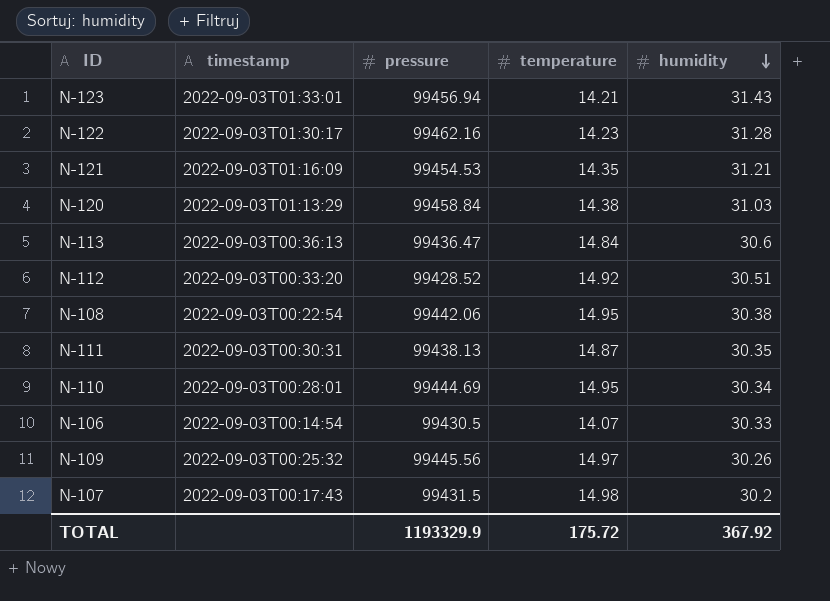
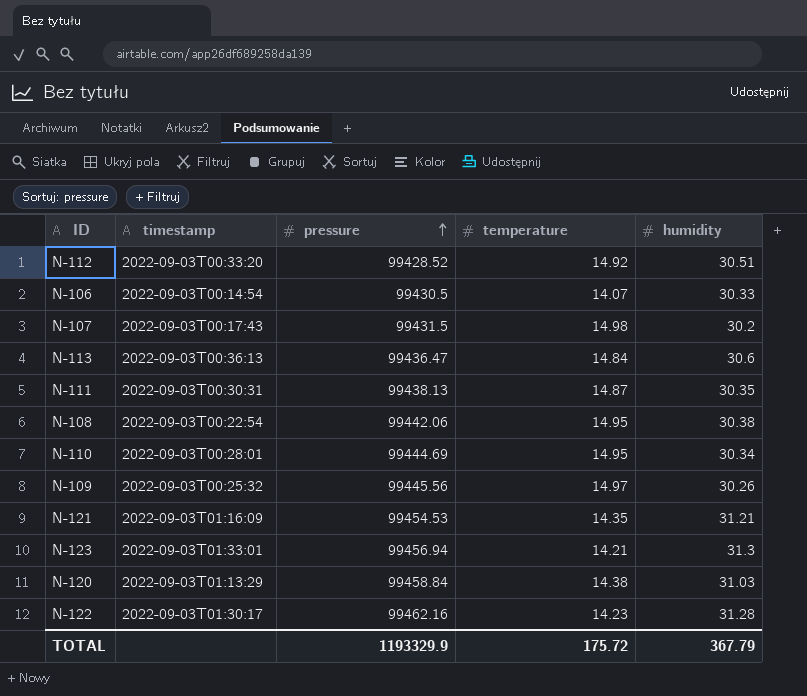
row order: humidity descending -> pressure ascending
N-123 | humidity: 31.43 -> 31.3
TOTAL | humidity: 367.92 -> 367.79

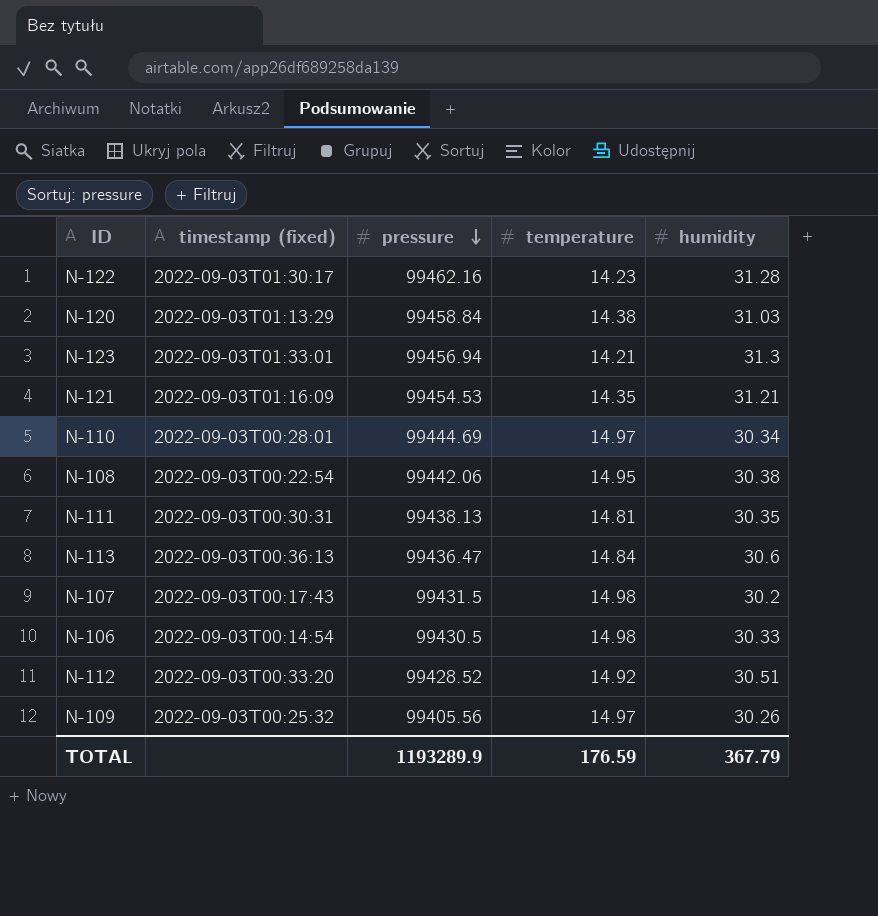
row order: pressure ascending -> pressure descending
column name: timestamp -> timestamp (fixed)
N-110 | temperature: 14.95 -> 14.97
N-111 | temperature: 14.87 -> 14.81
N-106 | temperature: 14.07 -> 14.98
N-109 | pressure: 99445.56 -> 99405.56
TOTAL | pressure: 1193329.9 -> 1193289.9
TOTAL | temperature: 175.72 -> 176.59

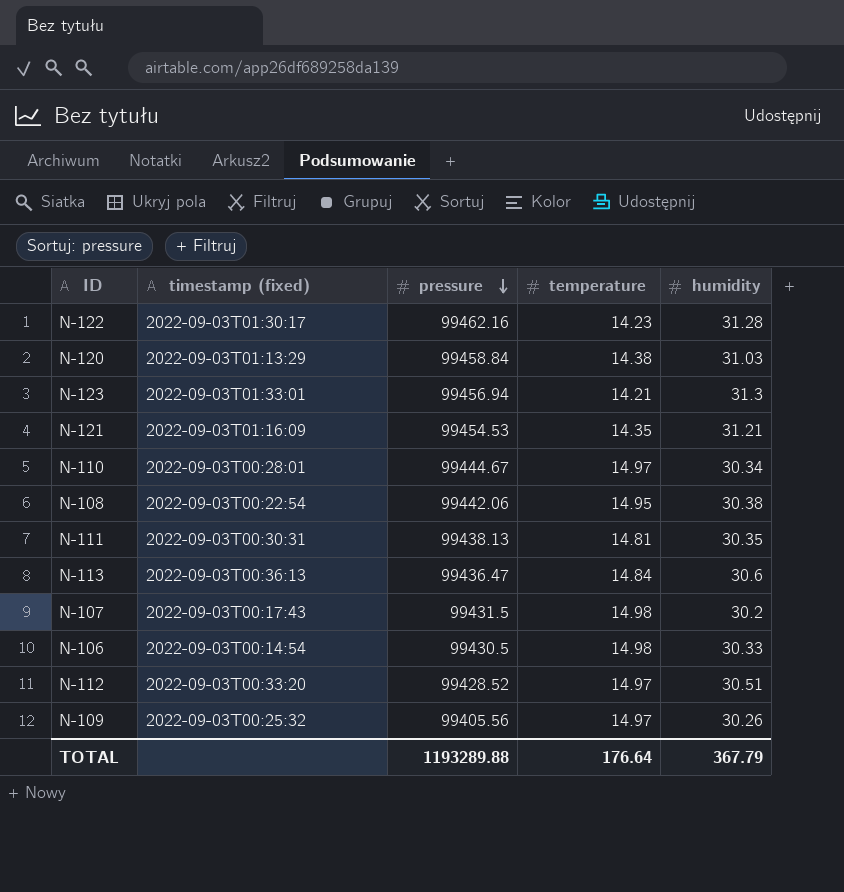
N-110 | pressure: 99444.69 -> 99444.67
N-112 | temperature: 14.92 -> 14.97
TOTAL | pressure: 1193289.9 -> 1193289.88
TOTAL | temperature: 176.59 -> 176.64

